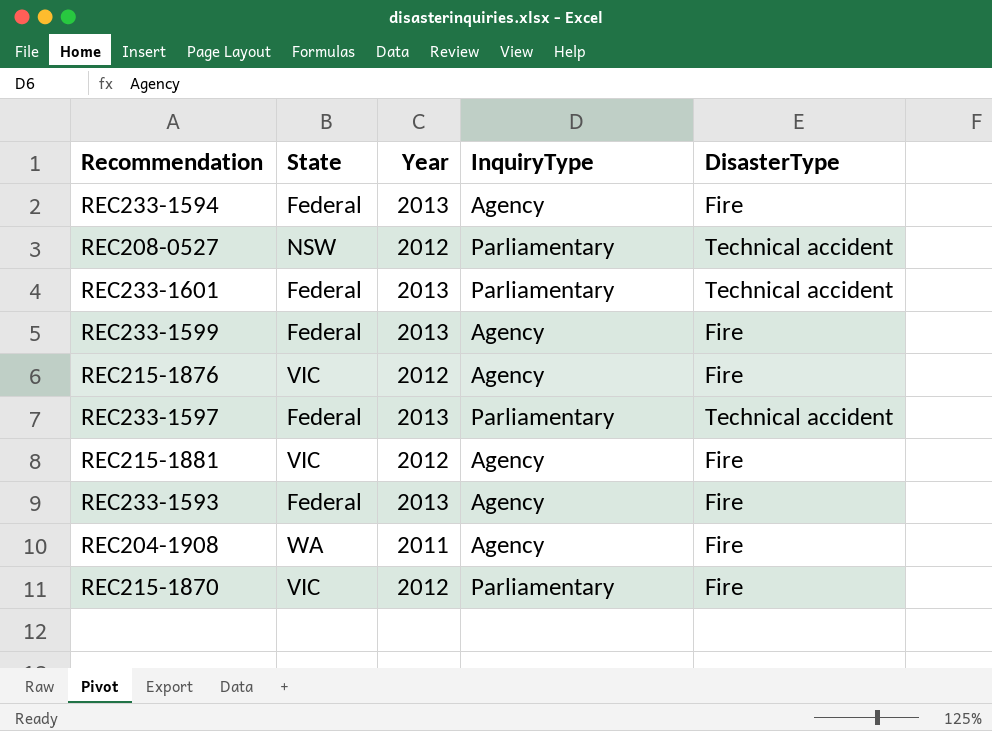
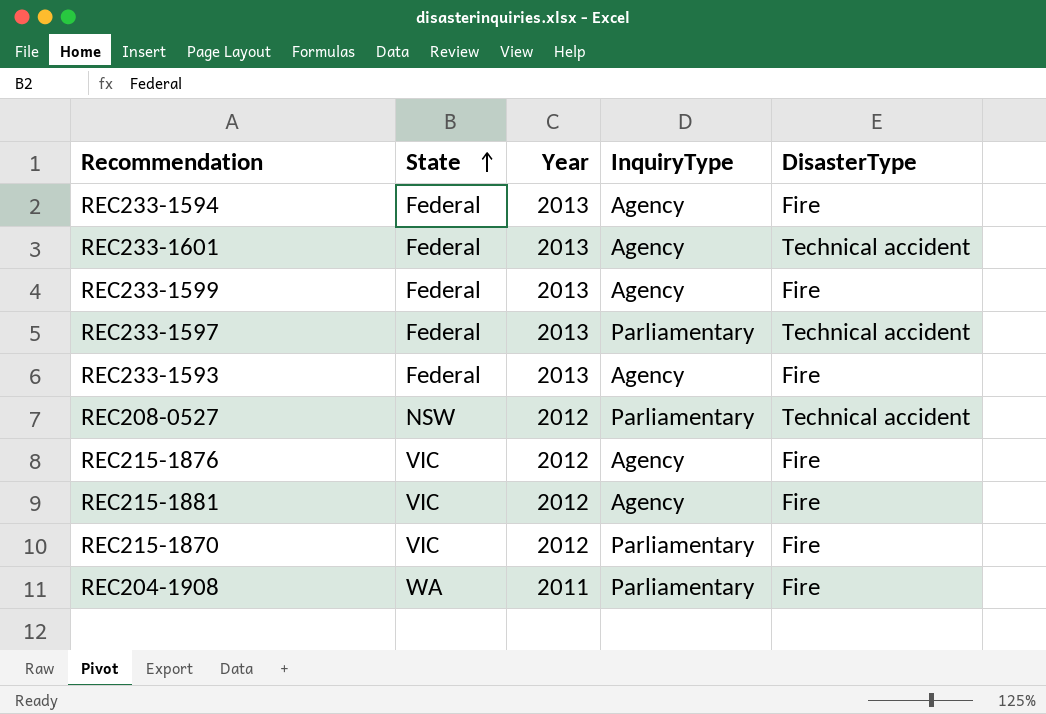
row order: none -> State ascending
REC233-1601 | InquiryType: Parliamentary -> Agency
REC204-1908 | InquiryType: Agency -> Parliamentary

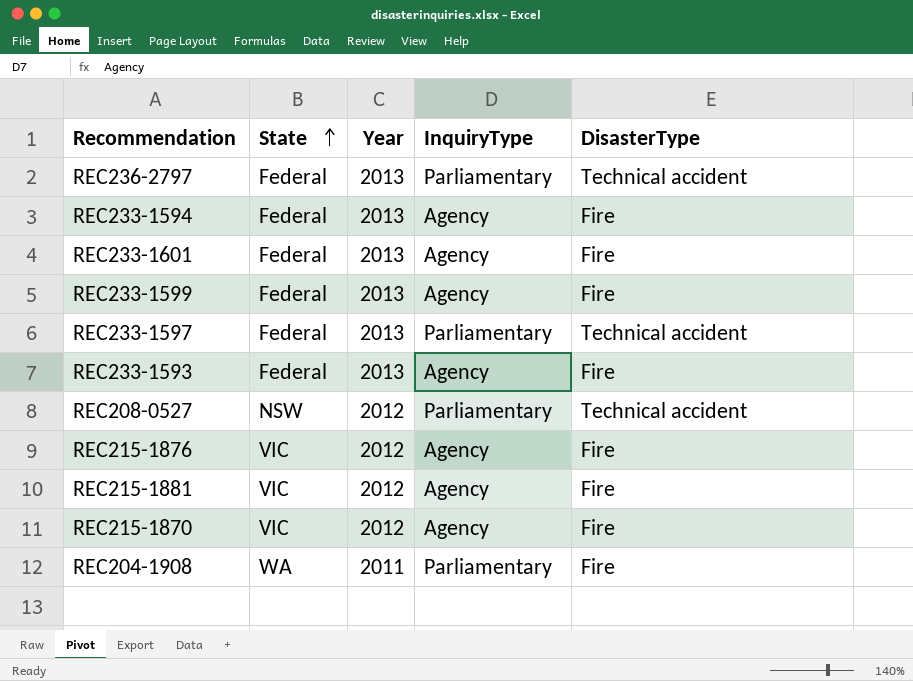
row REC236-2797: none -> Federal | 2013 | Parliamentary | Technical accident
REC233-1601 | DisasterType: Technical accident -> Fire
REC215-1870 | InquiryType: Parliamentary -> Agency

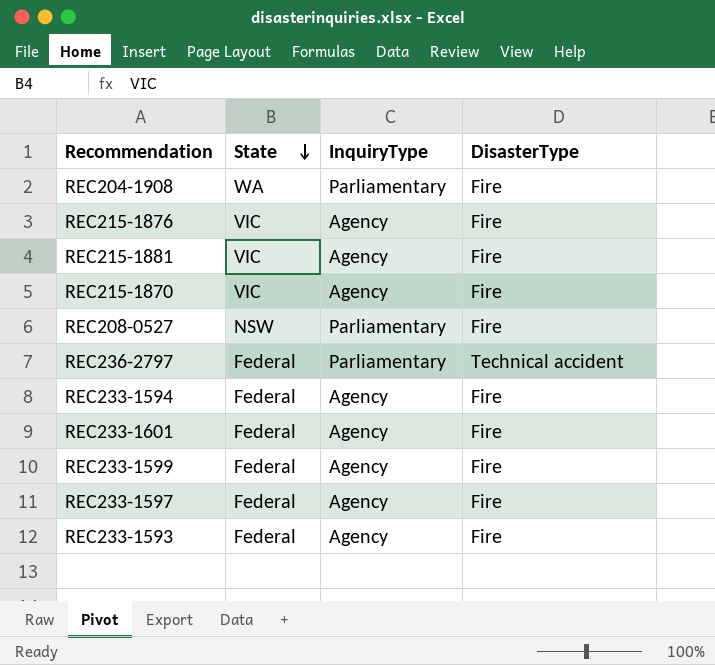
row order: State ascending -> State descending
column Year | position: 3 -> none
REC208-0527 | DisasterType: Technical accident -> Fire
REC233-1597 | InquiryType: Parliamentary -> Agency
REC233-1597 | DisasterType: Technical accident -> Fire

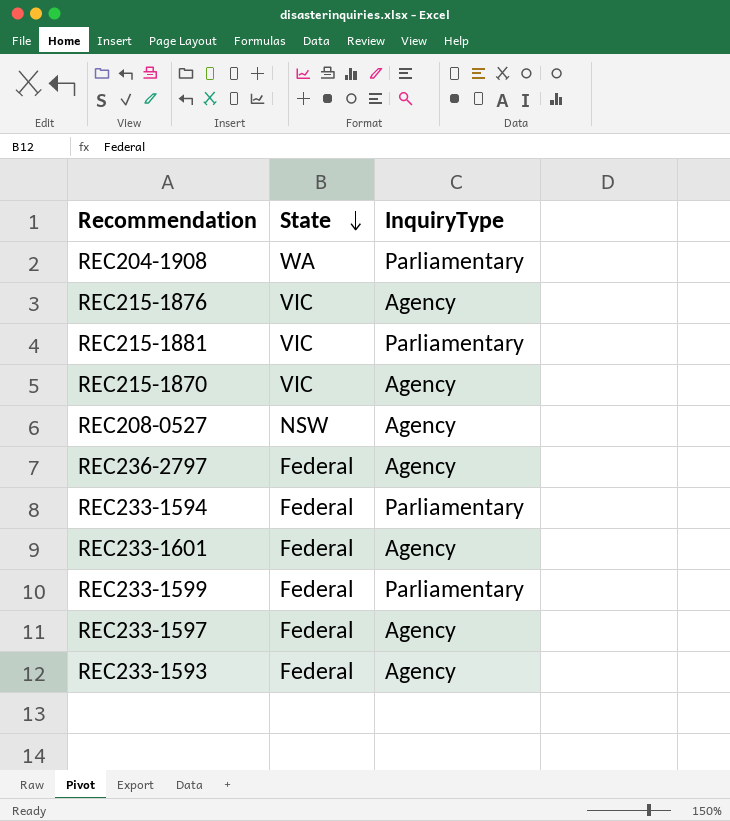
column DisasterType | position: 4 -> none
REC215-1881 | InquiryType: Agency -> Parliamentary
REC208-0527 | InquiryType: Parliamentary -> Agency
REC236-2797 | InquiryType: Parliamentary -> Agency
REC233-1594 | InquiryType: Agency -> Parliamentary
REC233-1599 | InquiryType: Agency -> Parliamentary

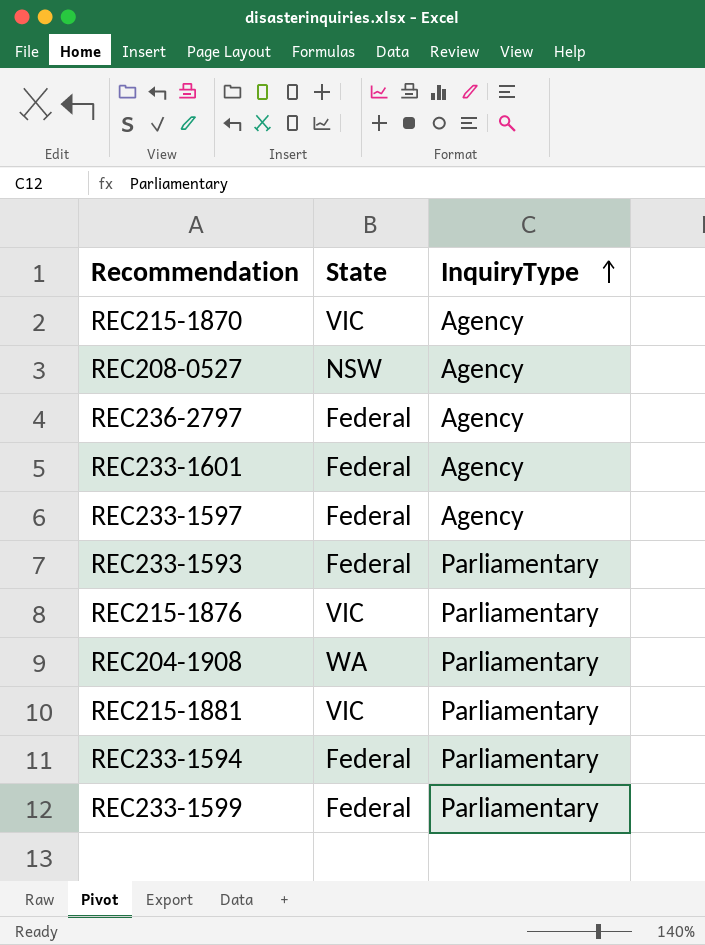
row order: State descending -> InquiryType ascending
REC233-1593 | InquiryType: Agency -> Parliamentary
REC215-1876 | InquiryType: Agency -> Parliamentary

